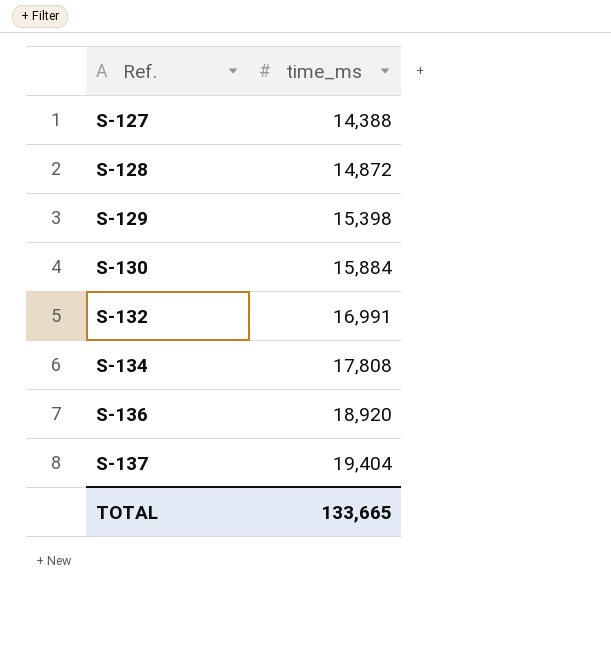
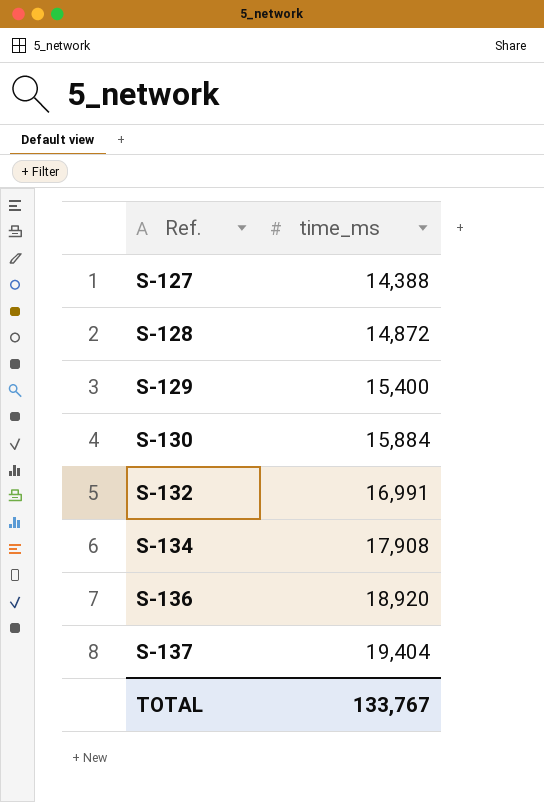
S-129 | time_ms: 15,398 -> 15,400
S-134 | time_ms: 17,808 -> 17,908
TOTAL | time_ms: 133,665 -> 133,767

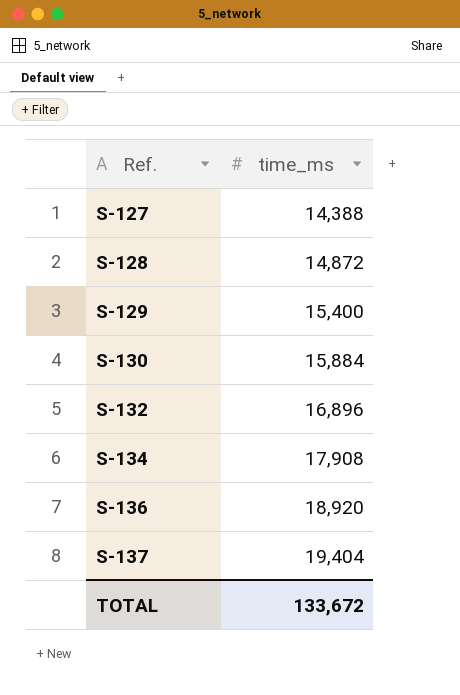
S-132 | time_ms: 16,991 -> 16,896
TOTAL | time_ms: 133,767 -> 133,672

